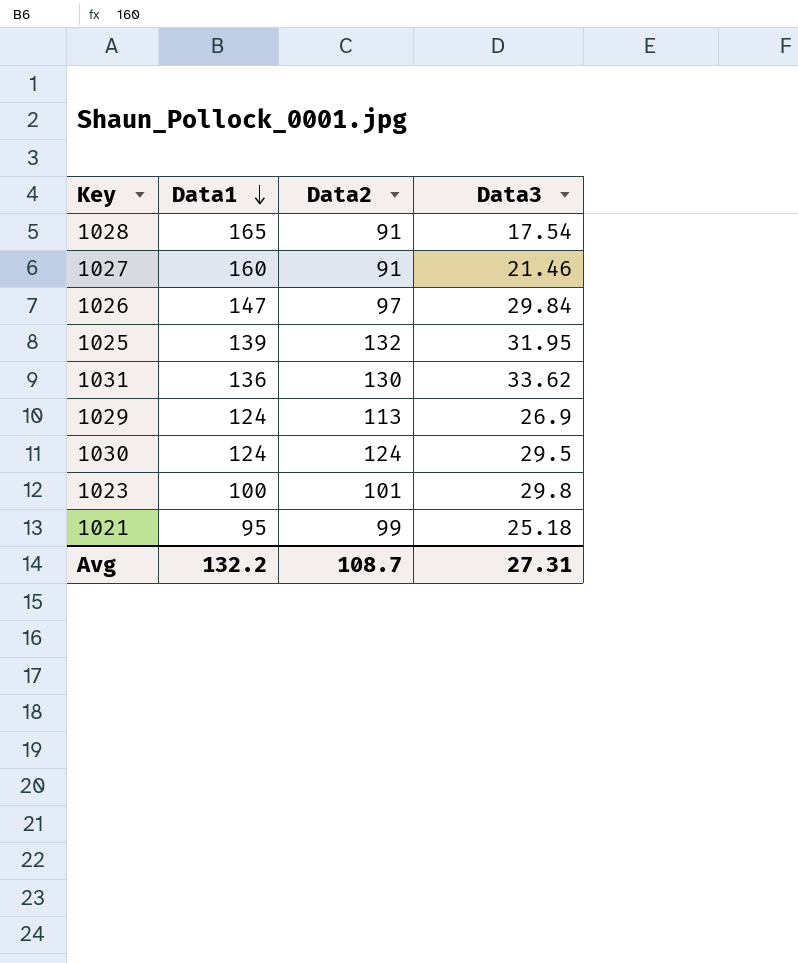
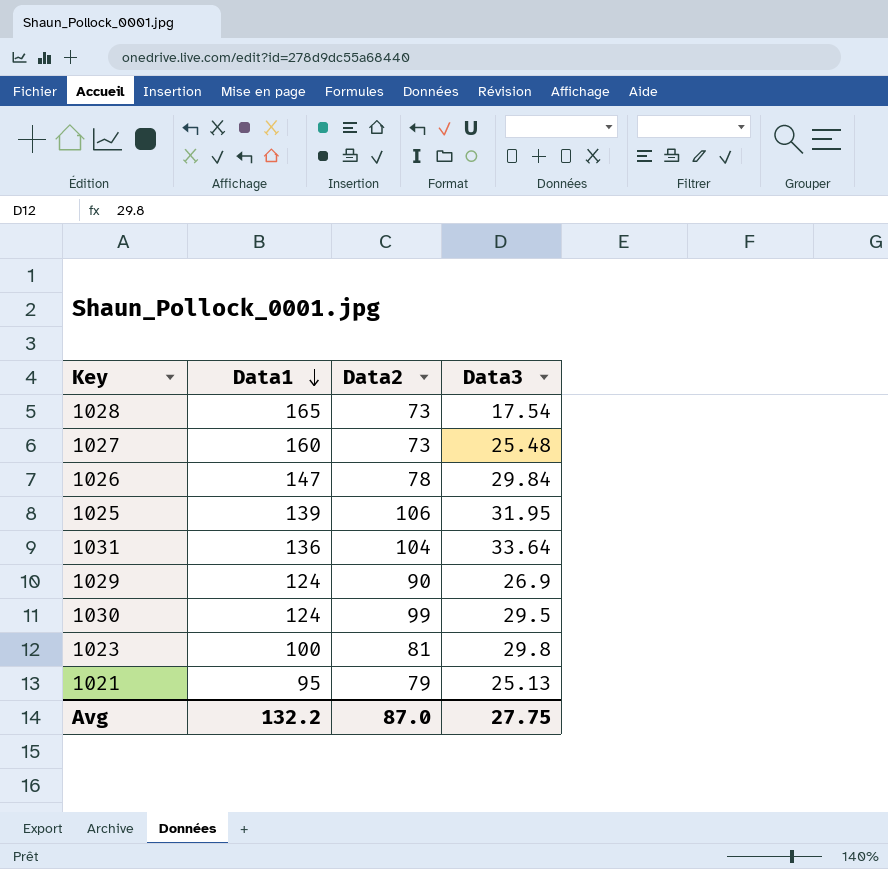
1028 | Data2: 91 -> 73
1027 | Data2: 91 -> 73
1027 | Data3: 21.46 -> 25.48
1026 | Data2: 97 -> 78
1025 | Data2: 132 -> 106
1031 | Data2: 130 -> 104
1031 | Data3: 33.62 -> 33.64
1029 | Data2: 113 -> 90
1030 | Data2: 124 -> 99
1023 | Data2: 101 -> 81
1021 | Data2: 99 -> 79
1021 | Data3: 25.18 -> 25.13
Avg | Data2: 108.7 -> 87.0
Avg | Data3: 27.31 -> 27.75

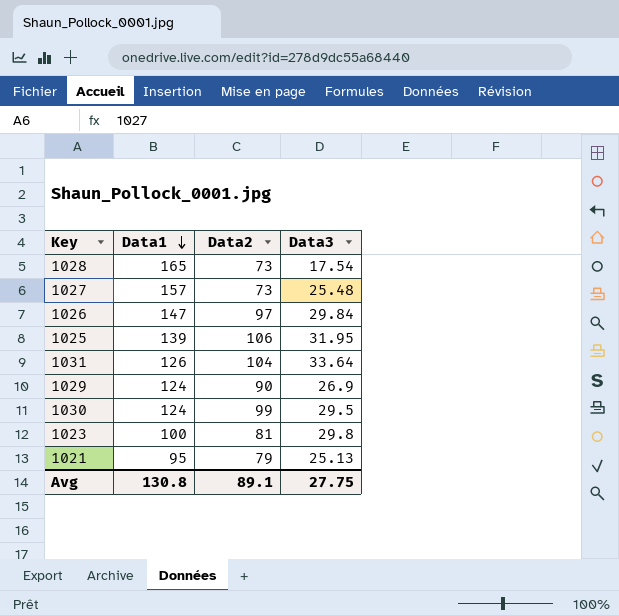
1027 | Data1: 160 -> 157
1026 | Data2: 78 -> 97
1031 | Data1: 136 -> 126
Avg | Data1: 132.2 -> 130.8
Avg | Data2: 87.0 -> 89.1

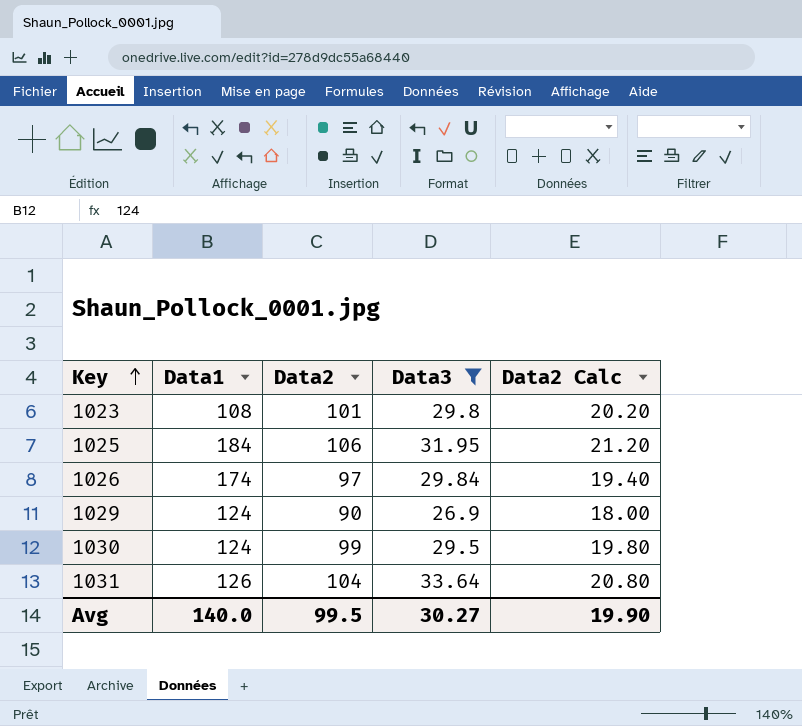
filter: none -> Data3 >= 26.9
row order: Data1 descending -> Key ascending
column Data2 Calc | formula: none -> [Data2] * 0.2
1023 | Data1: 100 -> 108
1023 | Data2: 81 -> 101
1025 | Data1: 139 -> 184
1026 | Data1: 147 -> 174
Avg | Data1: 130.8 -> 140.0
Avg | Data2: 89.1 -> 99.5
Avg | Data3: 27.75 -> 30.27

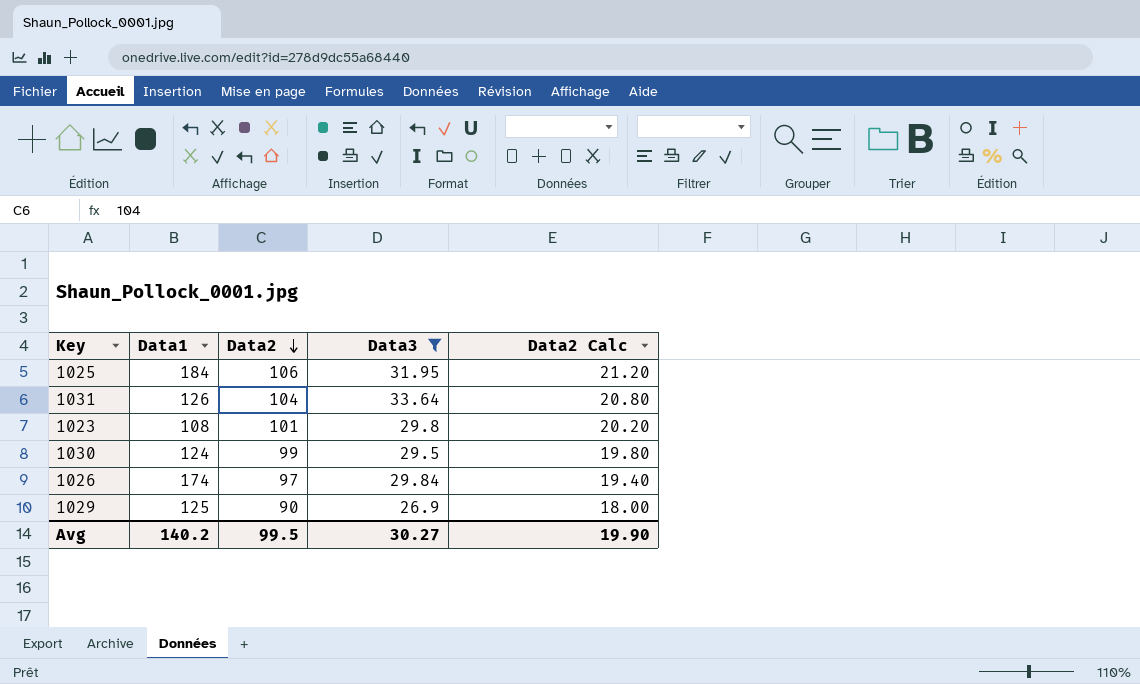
row order: Key ascending -> Data2 descending
1029 | Data1: 124 -> 125
Avg | Data1: 140.0 -> 140.2

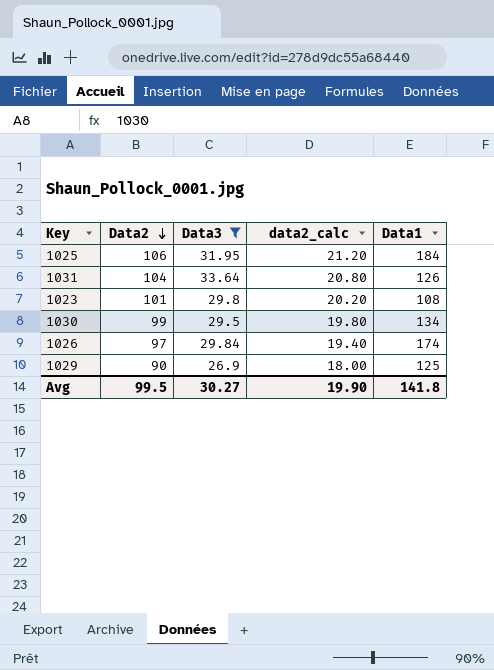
column name: Data2 Calc -> data2_calc
column Data1 | position: 2 -> 5
1030 | Data1: 124 -> 134
Avg | Data1: 140.2 -> 141.8

